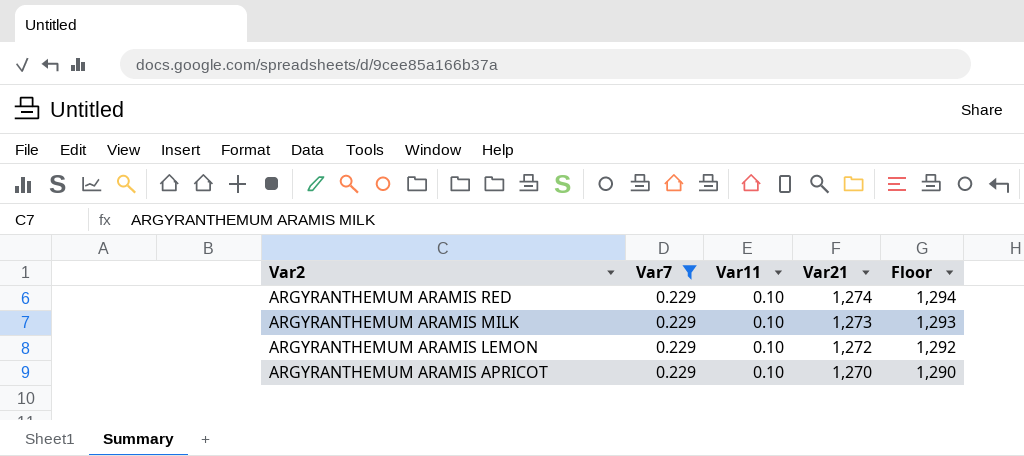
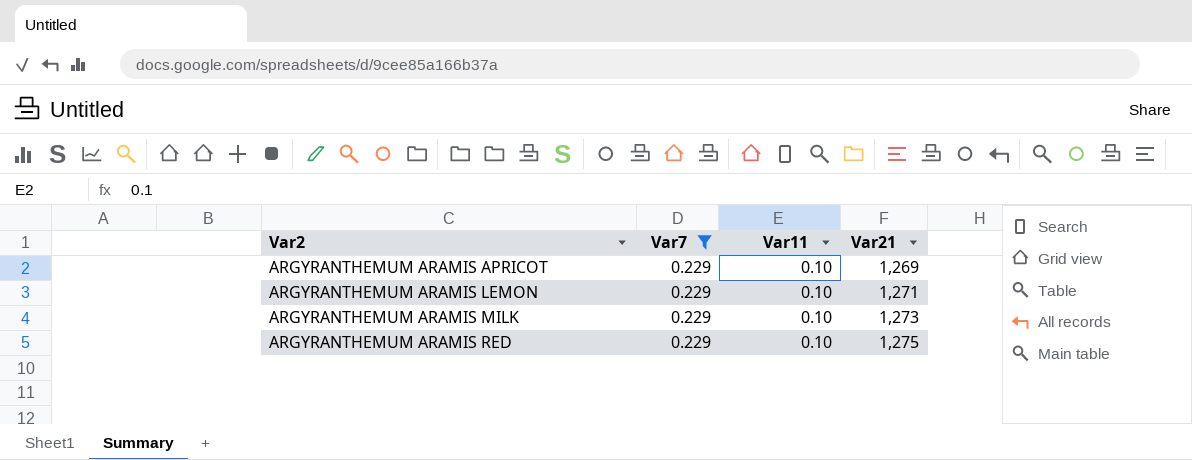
row order: Var2 descending -> Var2 ascending
column Floor | formula: [Var21] + 20 -> none
ARGYRANTHEMUM ARAMIS APRICOT | Var21: 1,270 -> 1,269
ARGYRANTHEMUM ARAMIS LEMON | Var21: 1,272 -> 1,271
ARGYRANTHEMUM ARAMIS RED | Var21: 1,274 -> 1,275

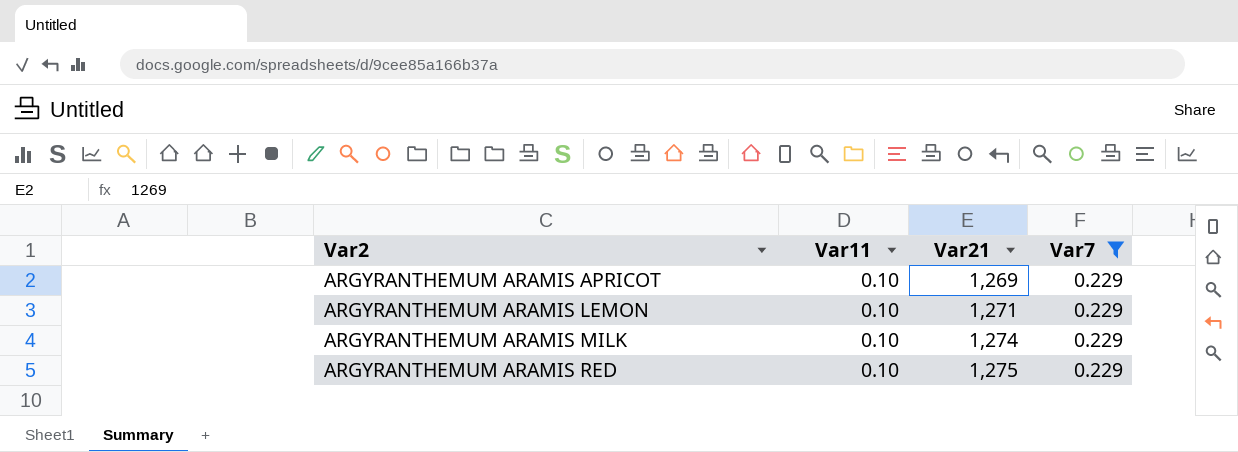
column Var7 | position: 2 -> 4
ARGYRANTHEMUM ARAMIS MILK | Var21: 1,273 -> 1,274

